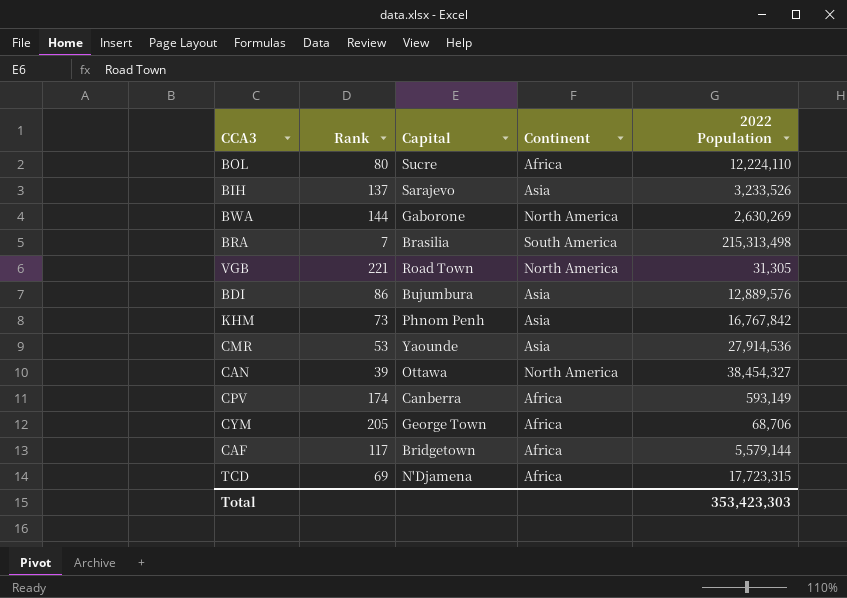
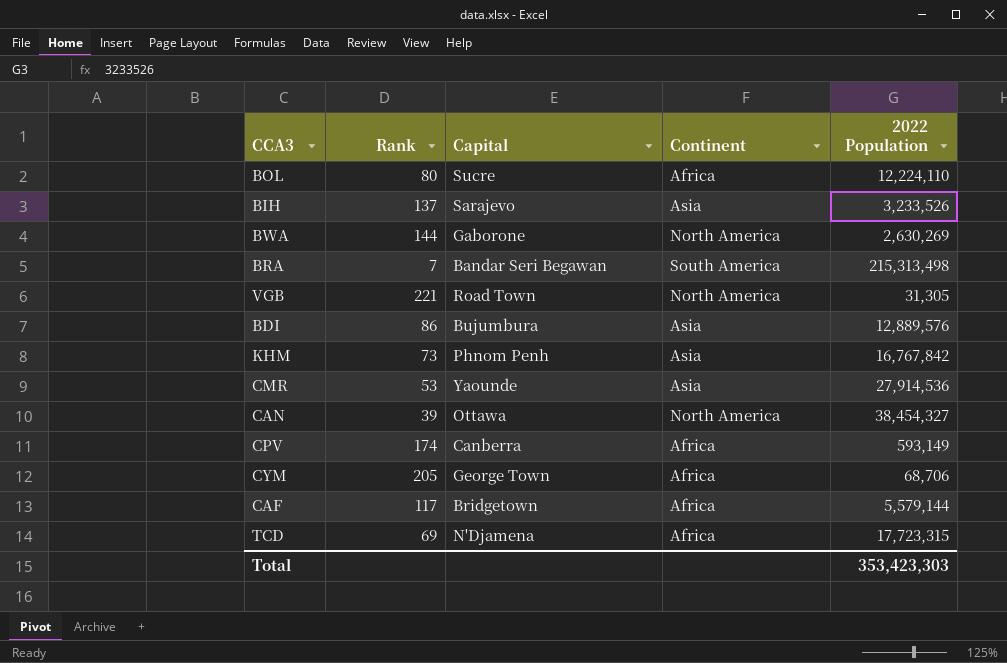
BRA | Capital: Brasilia -> Bandar Seri Begawan

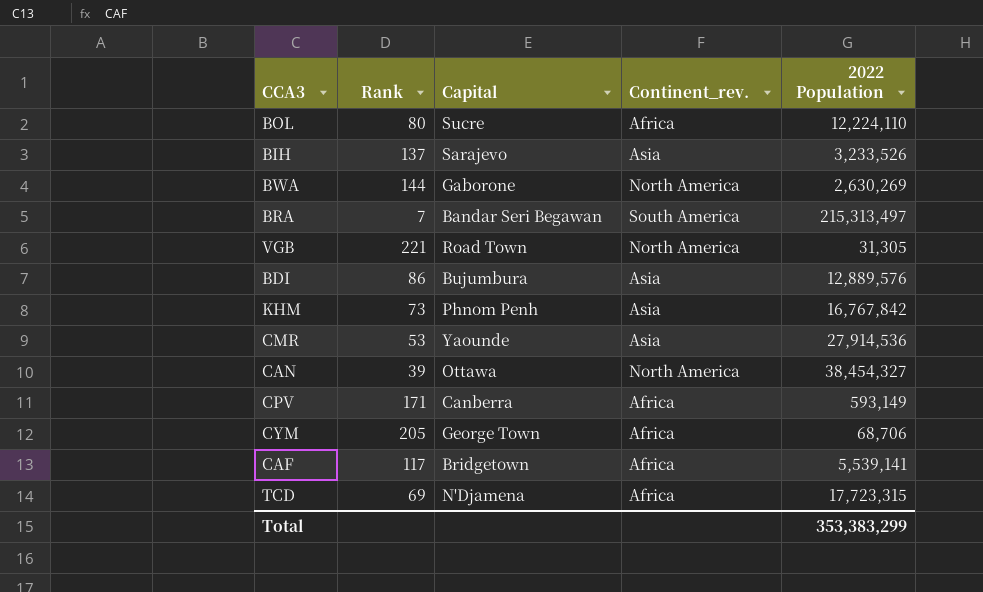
column name: Continent -> Continent_rev.
BRA | 2022 Population: 215,313,498 -> 215,313,497
CPV | Rank: 174 -> 171
CAF | 2022 Population: 5,579,144 -> 5,539,141
Total | 2022 Population: 353,423,303 -> 353,383,299

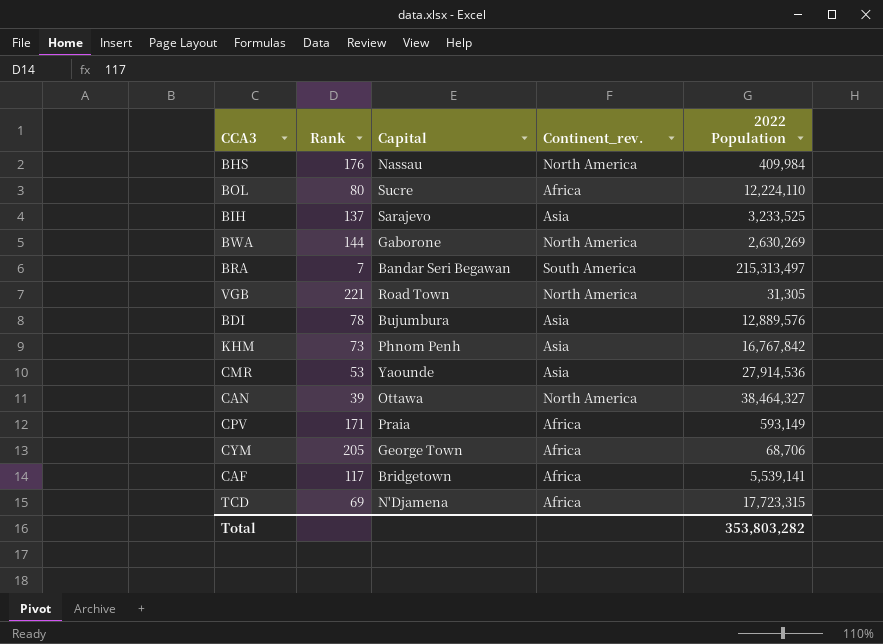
row BHS: none -> 176 | Nassau | North America | 409,984
BIH | 2022 Population: 3,233,526 -> 3,233,525
BDI | Rank: 86 -> 78
CAN | 2022 Population: 38,454,327 -> 38,464,327
CPV | Capital: Canberra -> Praia
Total | 2022 Population: 353,383,299 -> 353,803,282

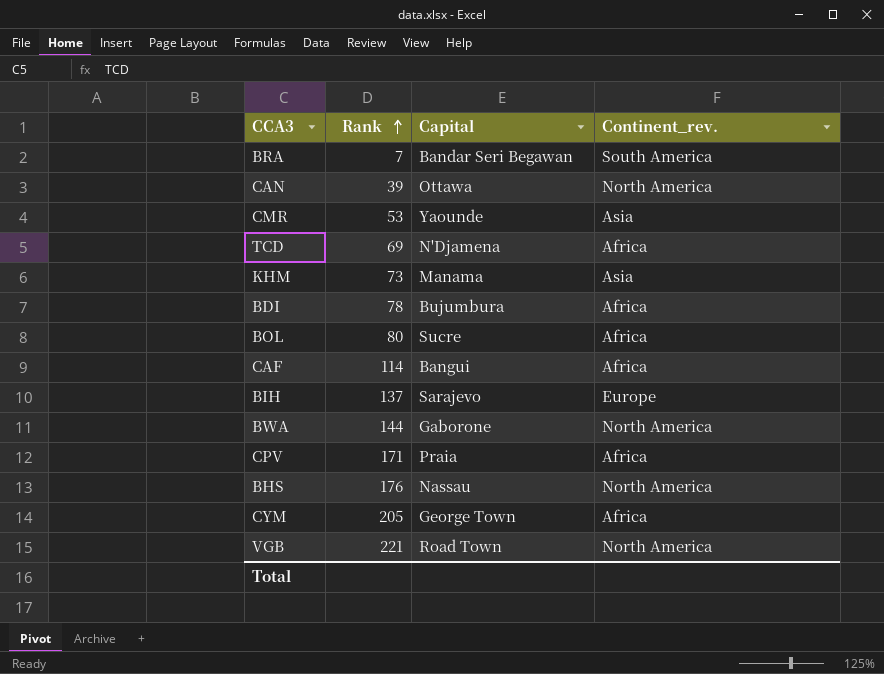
row order: none -> Rank ascending
column 2022 Population | position: 5 -> none
KHM | Capital: Phnom Penh -> Manama
BDI | Continent_rev.: Asia -> Africa
CAF | Rank: 117 -> 114
CAF | Capital: Bridgetown -> Bangui
BIH | Continent_rev.: Asia -> Europe

